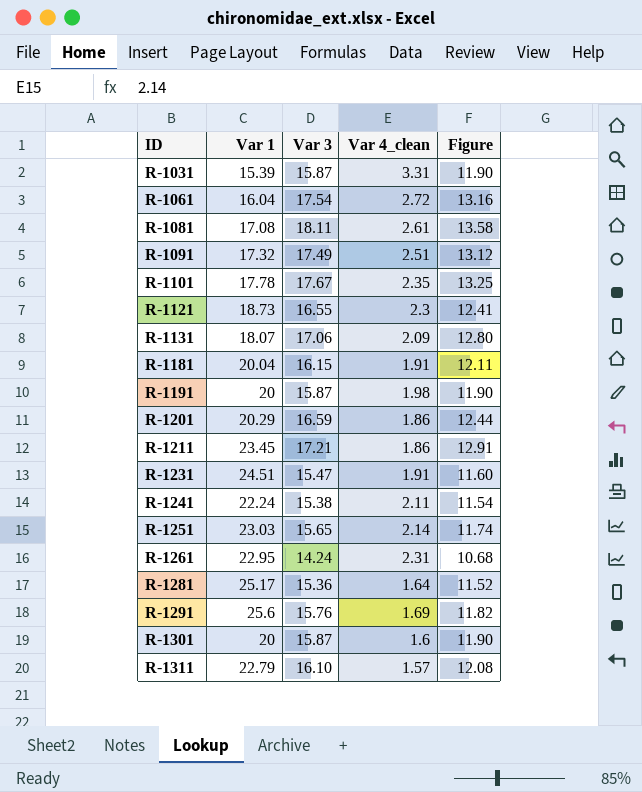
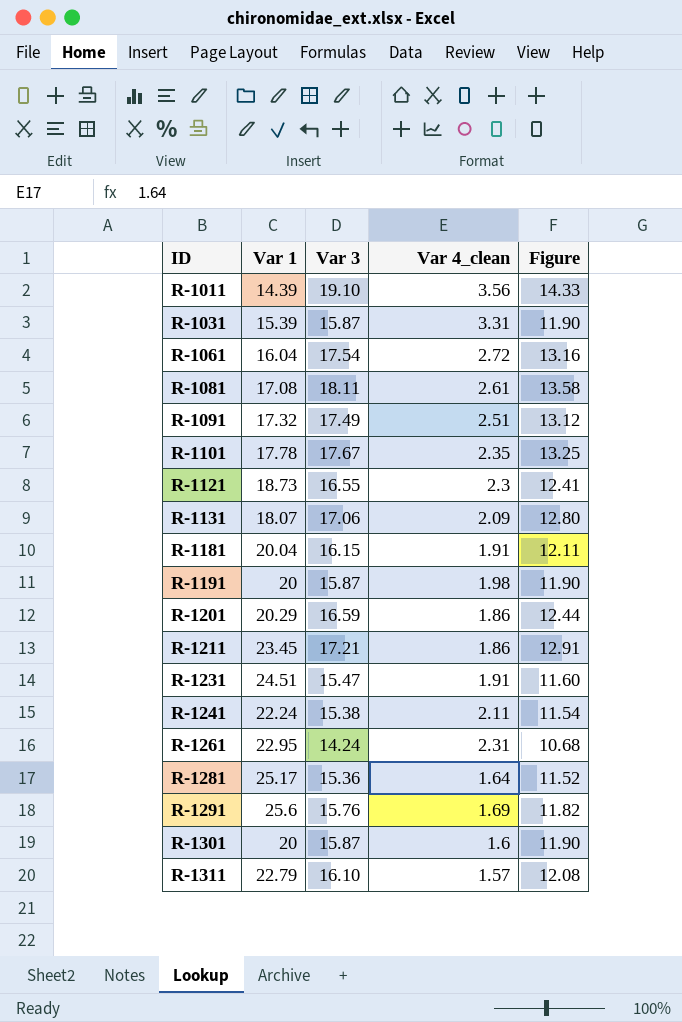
row R-1251: 23.03 | 15.65 | 2.14 | 11.74 -> none
row R-1011: none -> 14.39 | 19.10 | 3.56 | 14.33

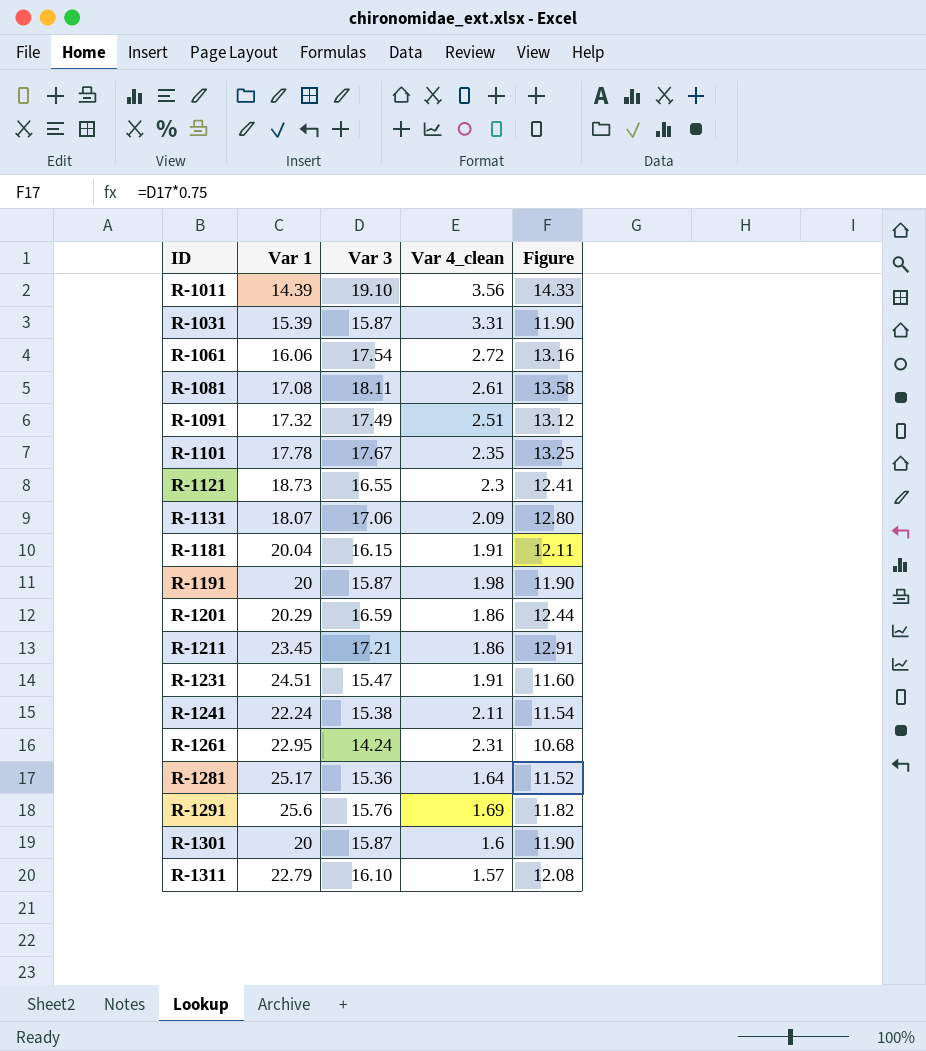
R-1061 | Var 1: 16.04 -> 16.06

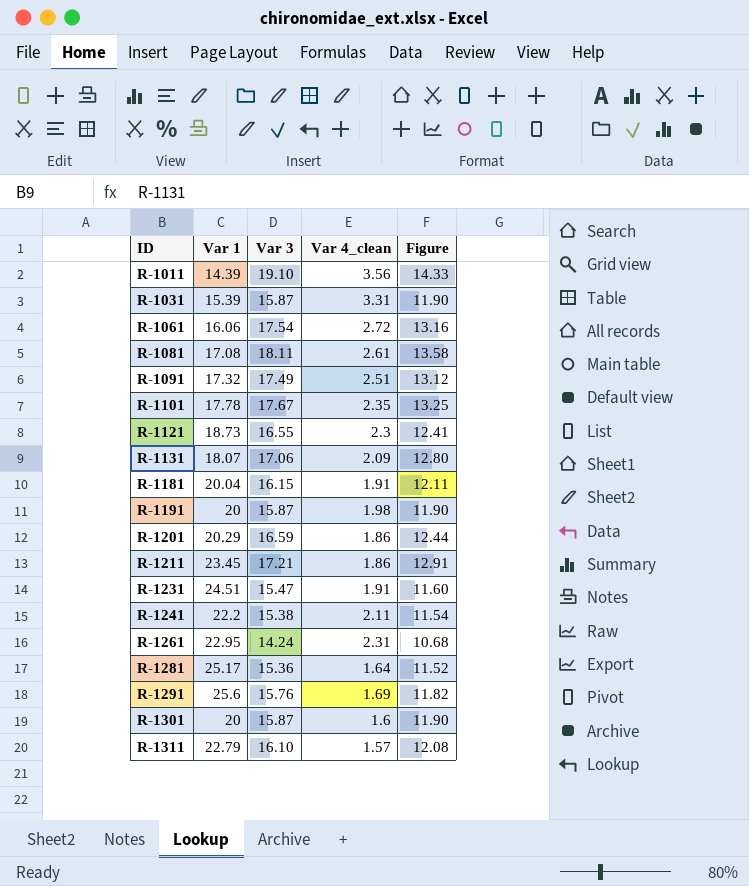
R-1241 | Var 1: 22.24 -> 22.2

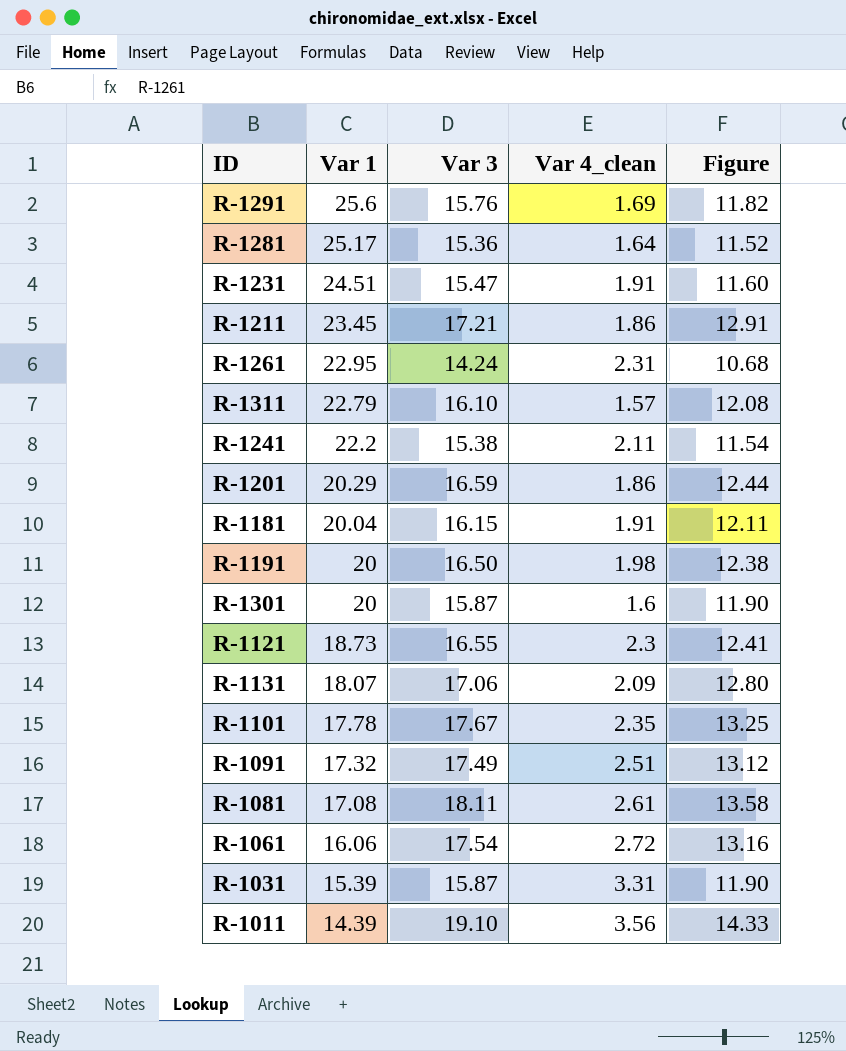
row order: ID ascending -> Var 1 descending
R-1191 | Var 3: 15.87 -> 16.50
R-1191 | Figure: 11.90 -> 12.38

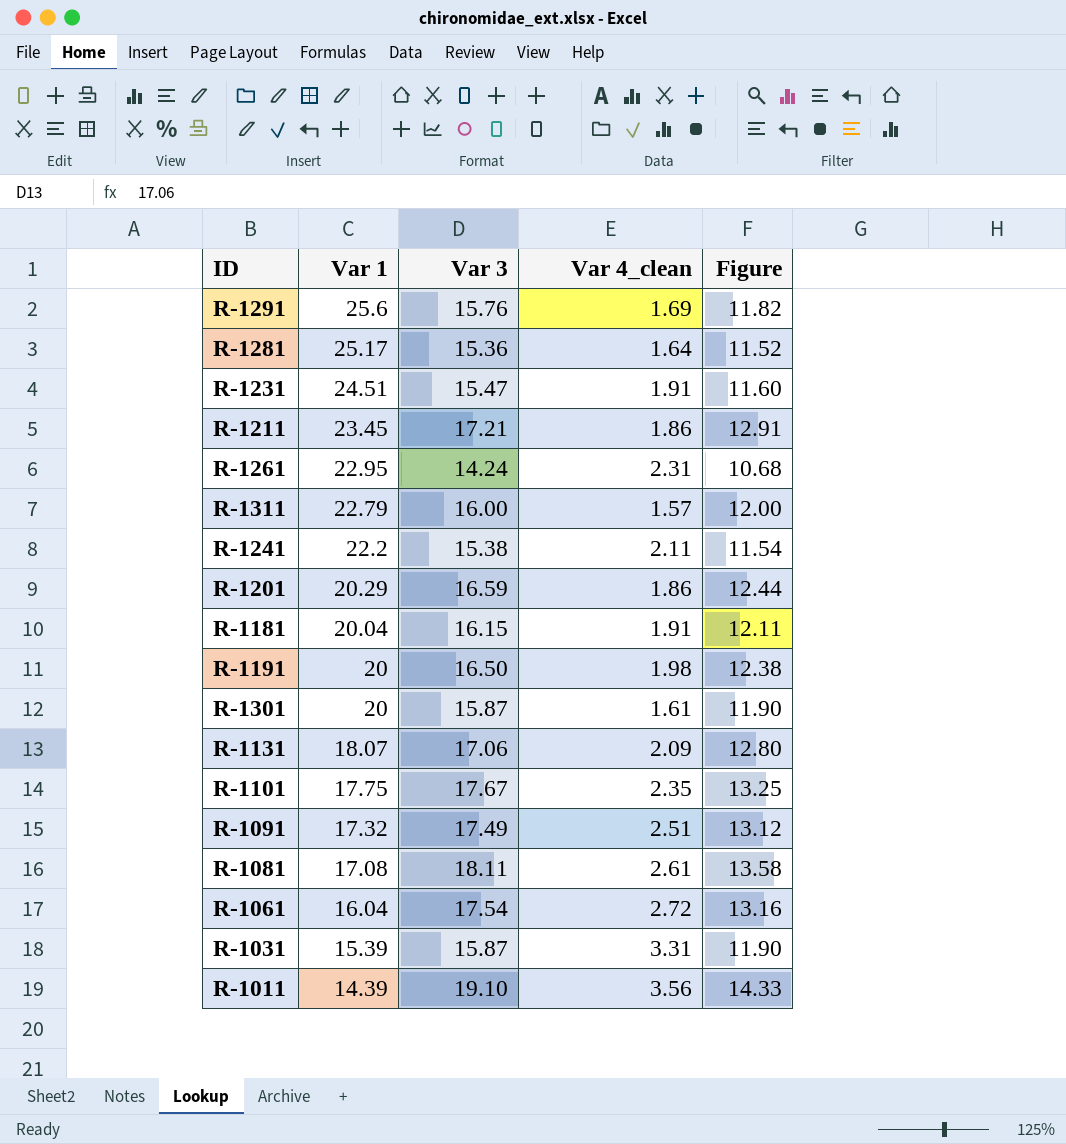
row R-1121: 18.73 | 16.55 | 2.3 | 12.41 -> none
R-1311 | Var 3: 16.10 -> 16.00
R-1311 | Figure: 12.08 -> 12.00
R-1301 | Var 4_clean: 1.6 -> 1.61
R-1101 | Var 1: 17.78 -> 17.75
R-1061 | Var 1: 16.06 -> 16.04

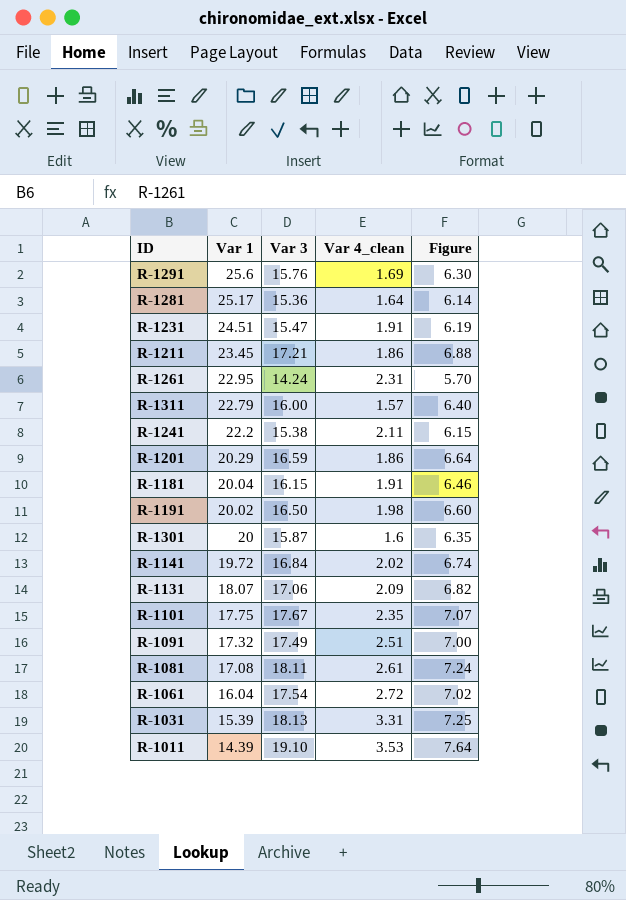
column Figure | formula: [Var 3] * 0.75 -> [Var 3] * 0.4
R-1191 | Var 1: 20 -> 20.02
R-1301 | Var 4_clean: 1.61 -> 1.6
row R-1141: none -> 19.72 | 16.84 | 2.02 | 6.74
R-1031 | Var 3: 15.87 -> 18.13
R-1011 | Var 4_clean: 3.56 -> 3.53

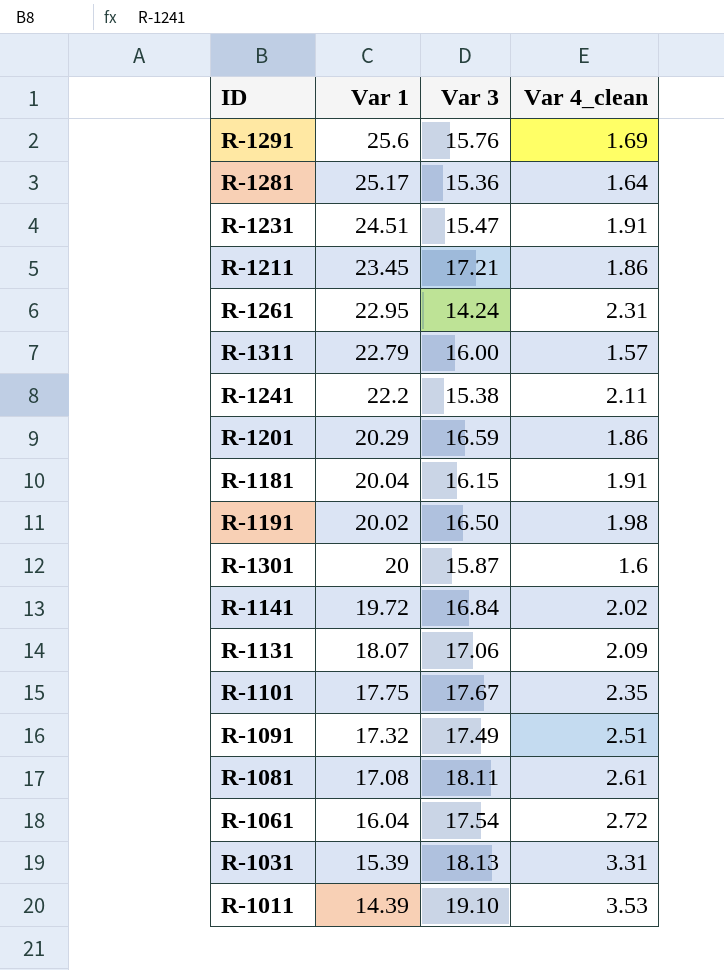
column Figure | formula: [Var 3] * 0.4 -> none

